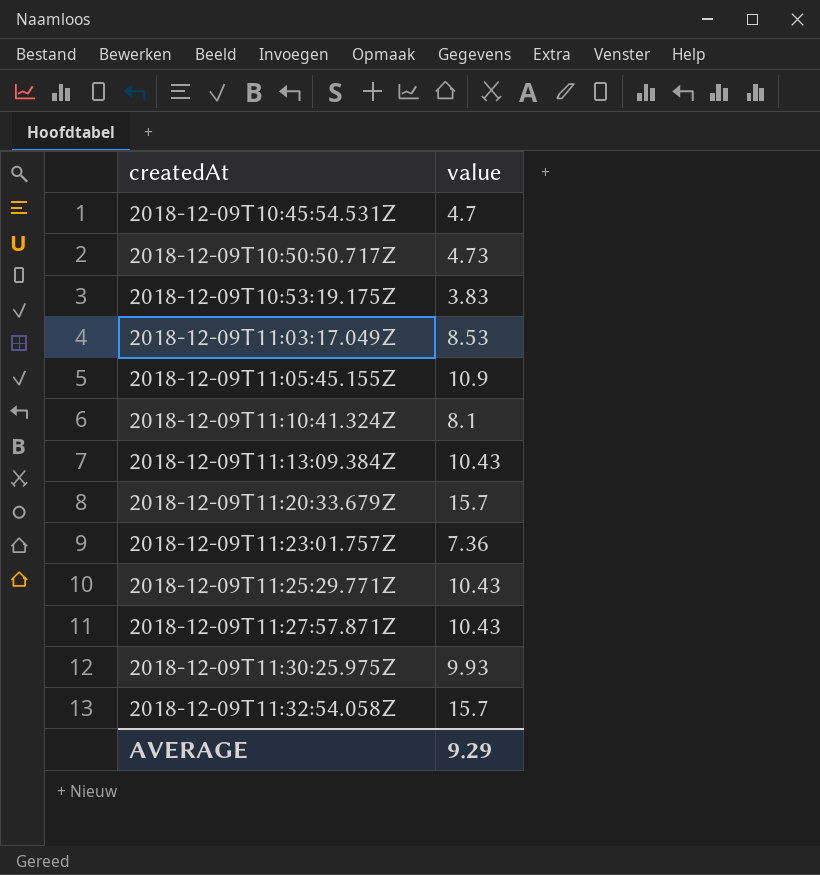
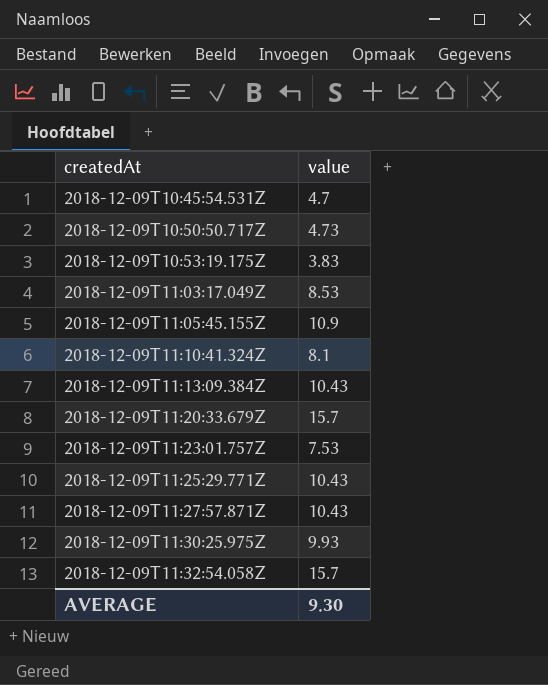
2018-12-09T11:23:01.757Z | value: 7.36 -> 7.53
AVERAGE | value: 9.29 -> 9.30

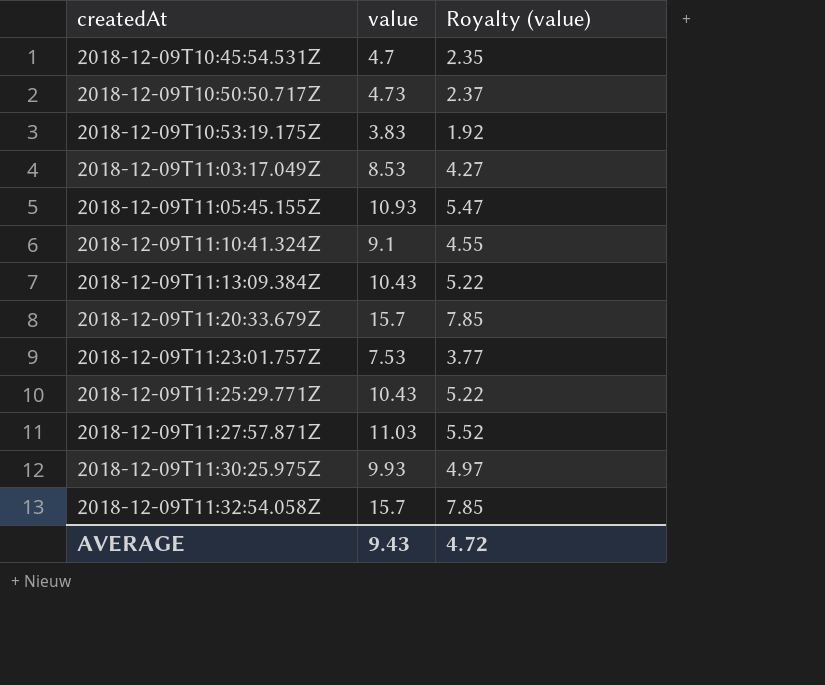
column Royalty (value) | formula: none -> [value] * 0.5
2018-12-09T11:05:45.155Z | value: 10.9 -> 10.93
2018-12-09T11:10:41.324Z | value: 8.1 -> 9.1
2018-12-09T11:27:57.871Z | value: 10.43 -> 11.03
AVERAGE | value: 9.30 -> 9.43

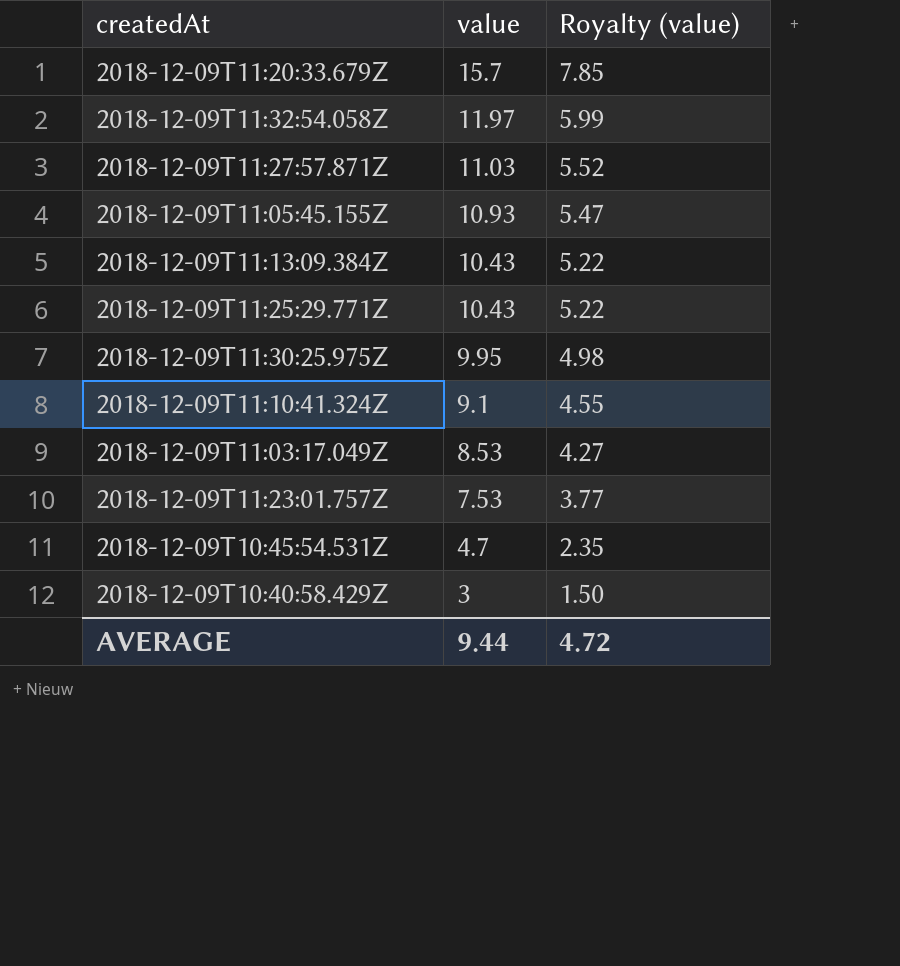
row order: createdAt ascending -> value descending
row 2018-12-09T10:50:50.717Z: 4.73 | 2.37 -> none
row 2018-12-09T10:53:19.175Z: 3.83 | 1.92 -> none
2018-12-09T11:32:54.058Z | value: 15.7 -> 11.97
2018-12-09T11:32:54.058Z | Royalty (value): 7.85 -> 5.99
2018-12-09T11:30:25.975Z | value: 9.93 -> 9.95
2018-12-09T11:30:25.975Z | Royalty (value): 4.97 -> 4.98
row 2018-12-09T10:40:58.429Z: none -> 3 | 1.50
AVERAGE | value: 9.43 -> 9.44

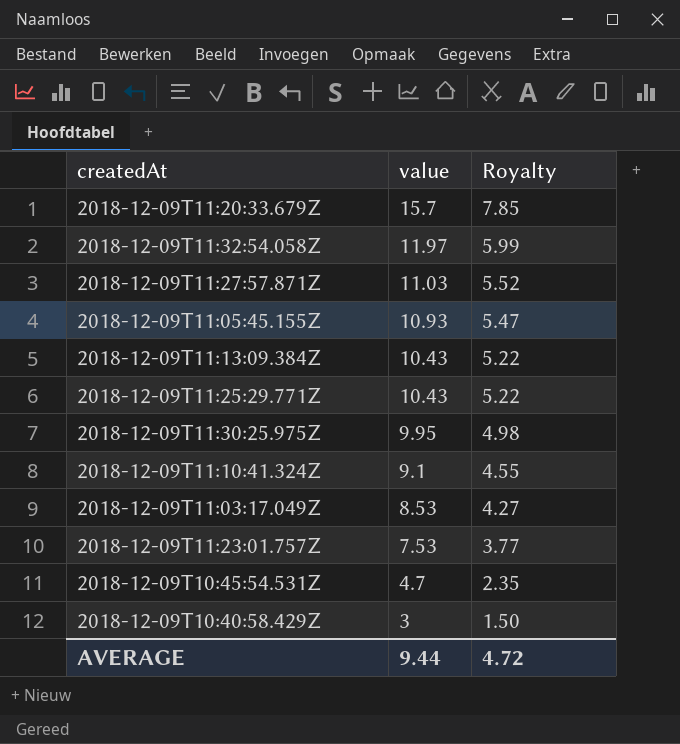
column name: Royalty (value) -> Royalty

